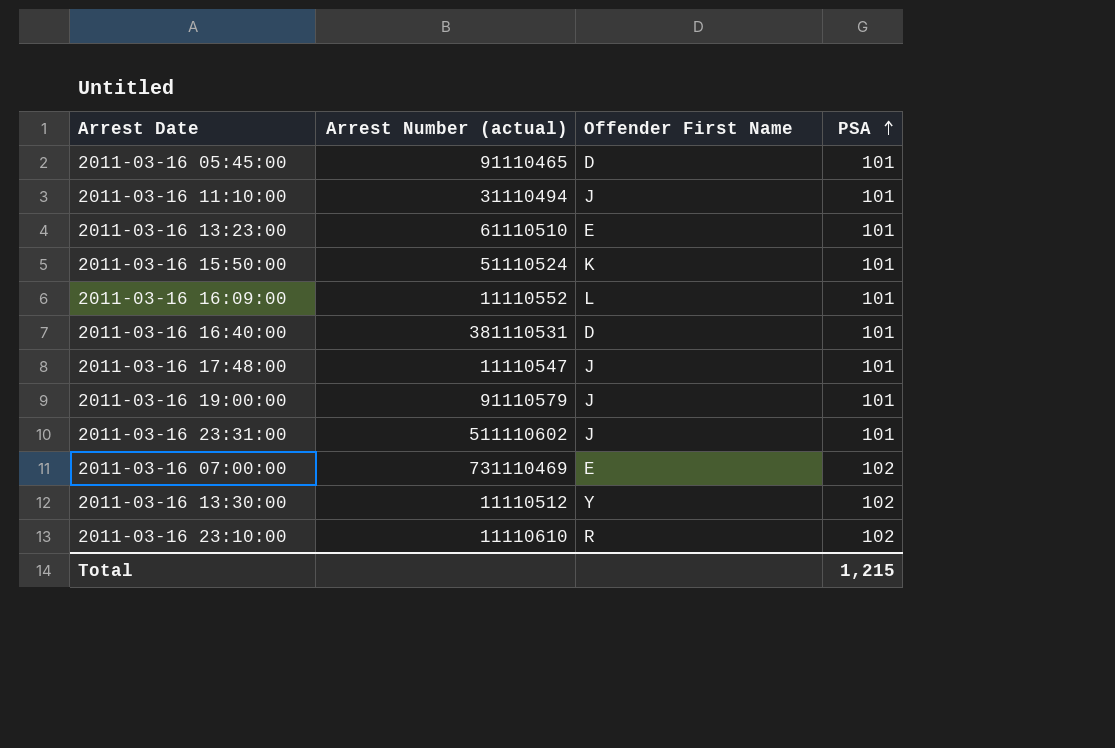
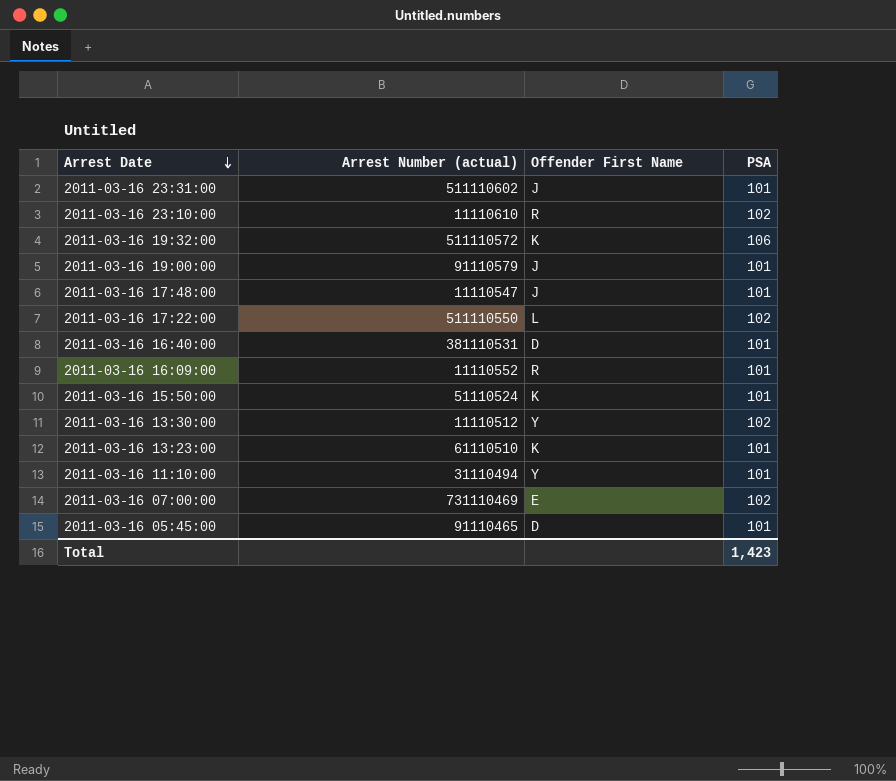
row order: PSA ascending -> Arrest Date descending
row 2011-03-16 19:32:00: none -> 511110572 | K | 106
row 2011-03-16 17:22:00: none -> 511110550 | L | 102
2011-03-16 16:09:00 | Offender First Name: L -> R
2011-03-16 13:23:00 | Offender First Name: E -> K
2011-03-16 11:10:00 | Offender First Name: J -> Y
Total | PSA: 1,215 -> 1,423

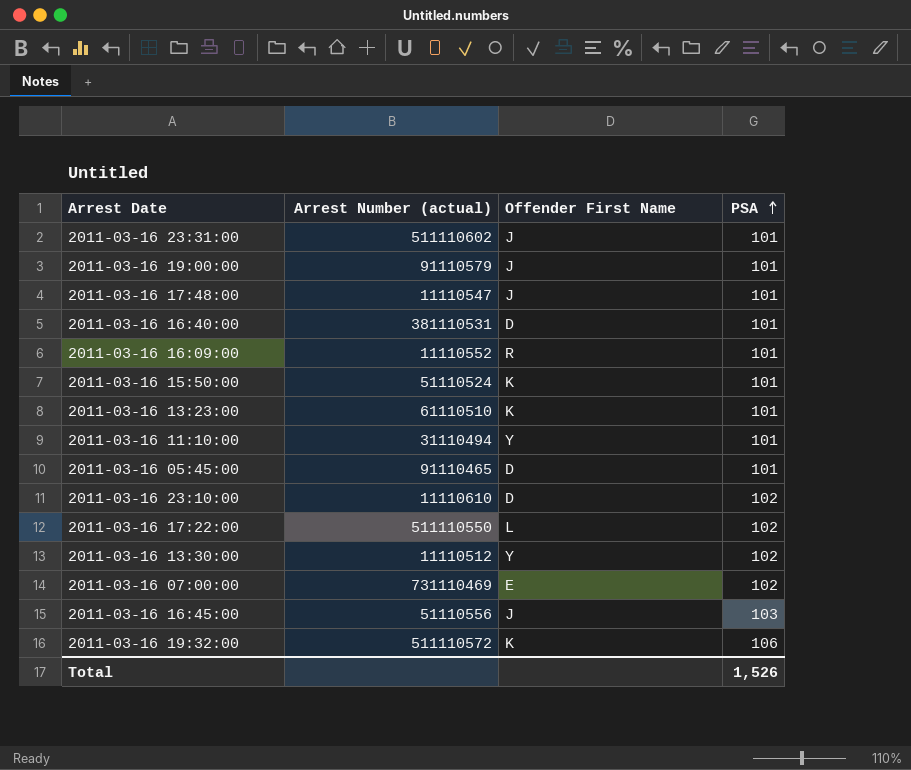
row order: Arrest Date descending -> PSA ascending
2011-03-16 23:10:00 | Offender First Name: R -> D
row 2011-03-16 16:45:00: none -> 51110556 | J | 103
Total | PSA: 1,423 -> 1,526

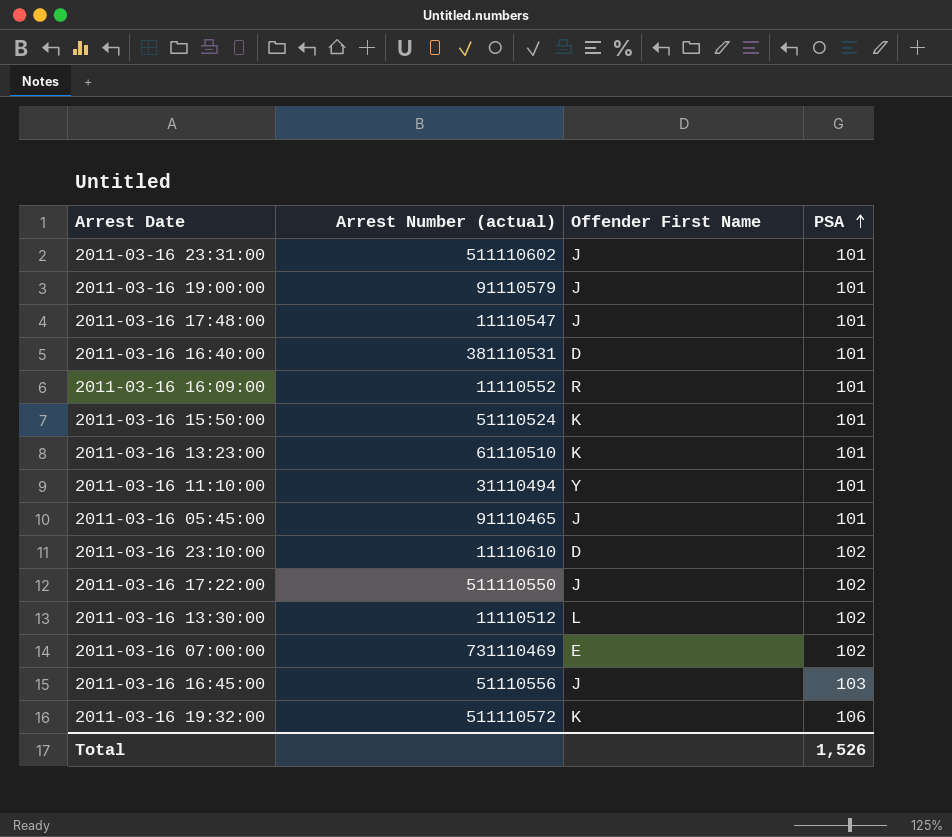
2011-03-16 05:45:00 | Offender First Name: D -> J
2011-03-16 17:22:00 | Offender First Name: L -> J
2011-03-16 13:30:00 | Offender First Name: Y -> L

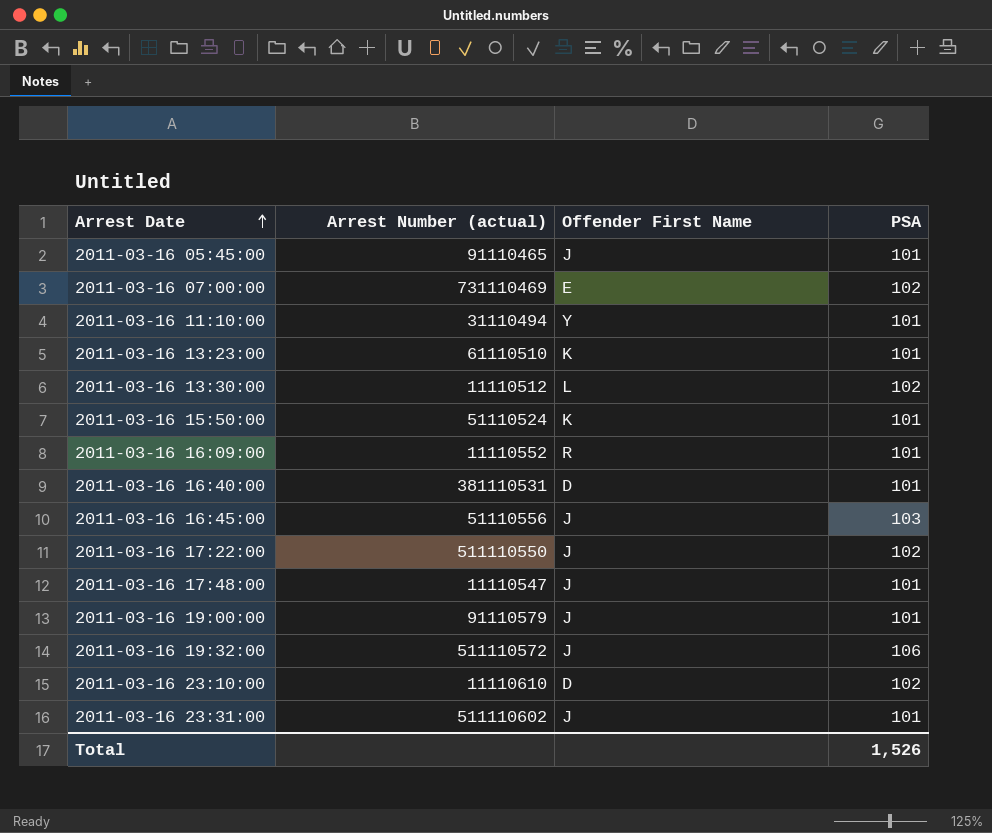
row order: PSA ascending -> Arrest Date ascending
2011-03-16 19:32:00 | Offender First Name: K -> J

